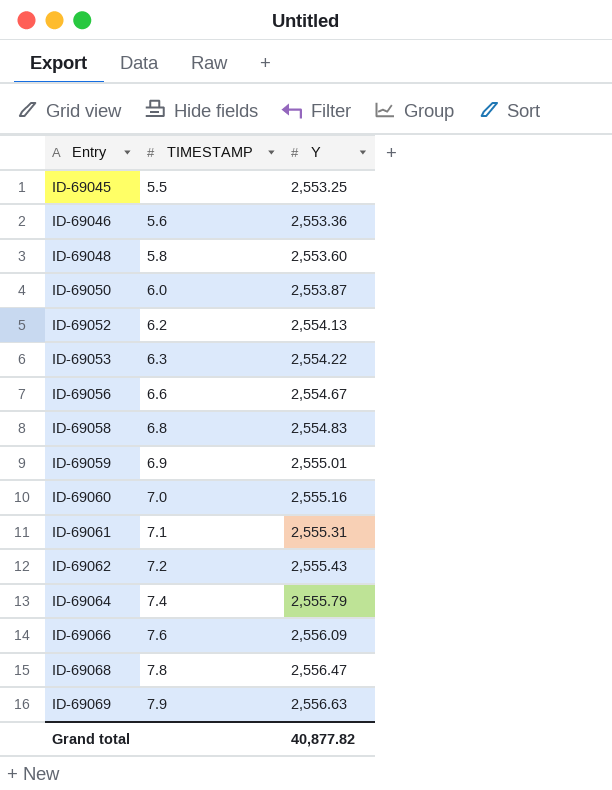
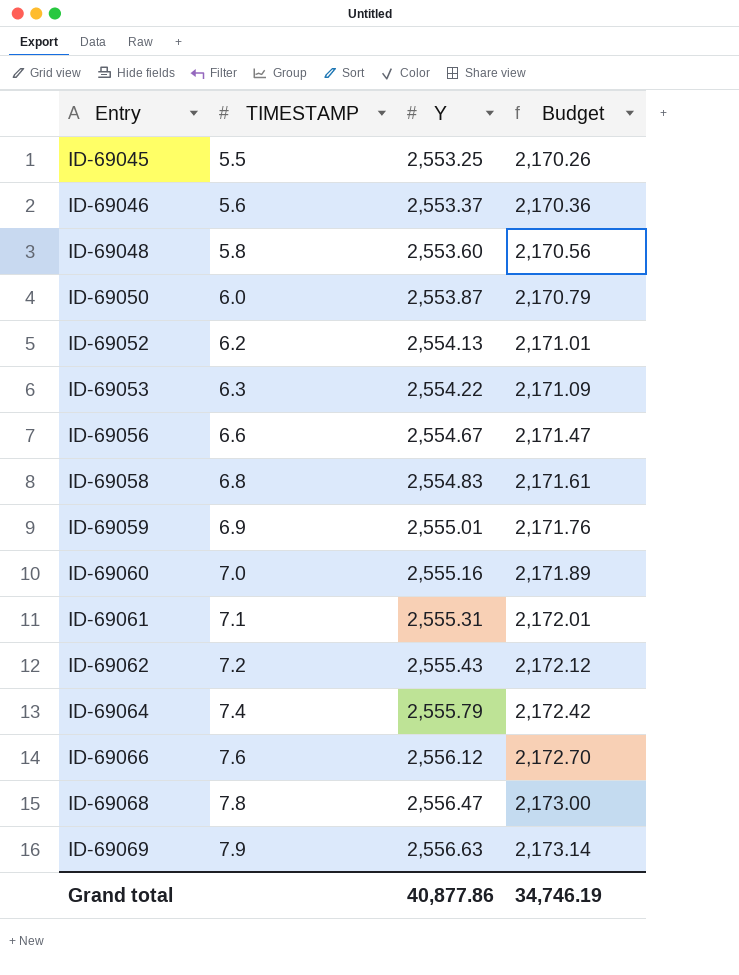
column Budget | formula: none -> [Y] * 0.85
ID-69046 | Y: 2,553.36 -> 2,553.37
ID-69066 | Y: 2,556.09 -> 2,556.12
Grand total | Y: 40,877.82 -> 40,877.86

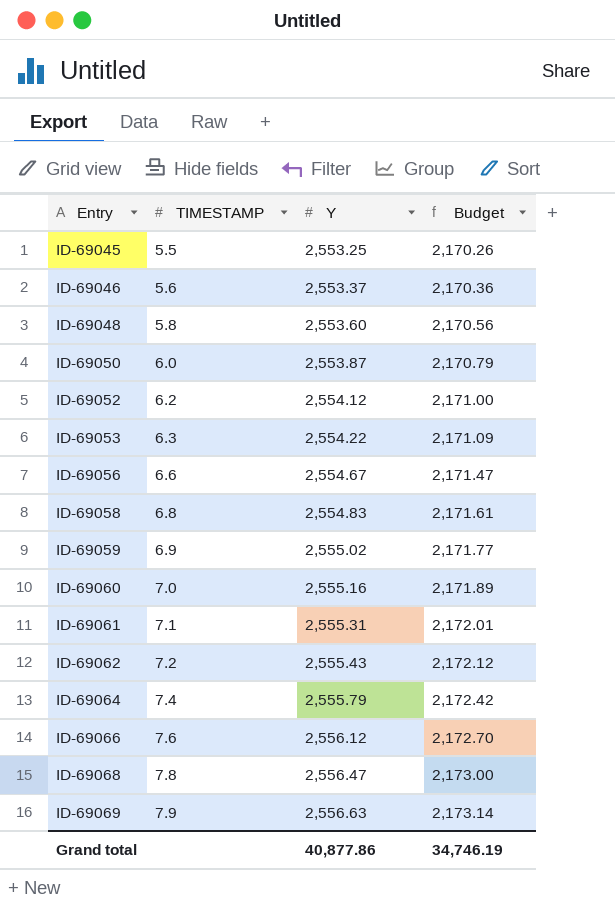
ID-69052 | Y: 2,554.13 -> 2,554.12
ID-69052 | Budget: 2,171.01 -> 2,171.00
ID-69059 | Y: 2,555.01 -> 2,555.02
ID-69059 | Budget: 2,171.76 -> 2,171.77

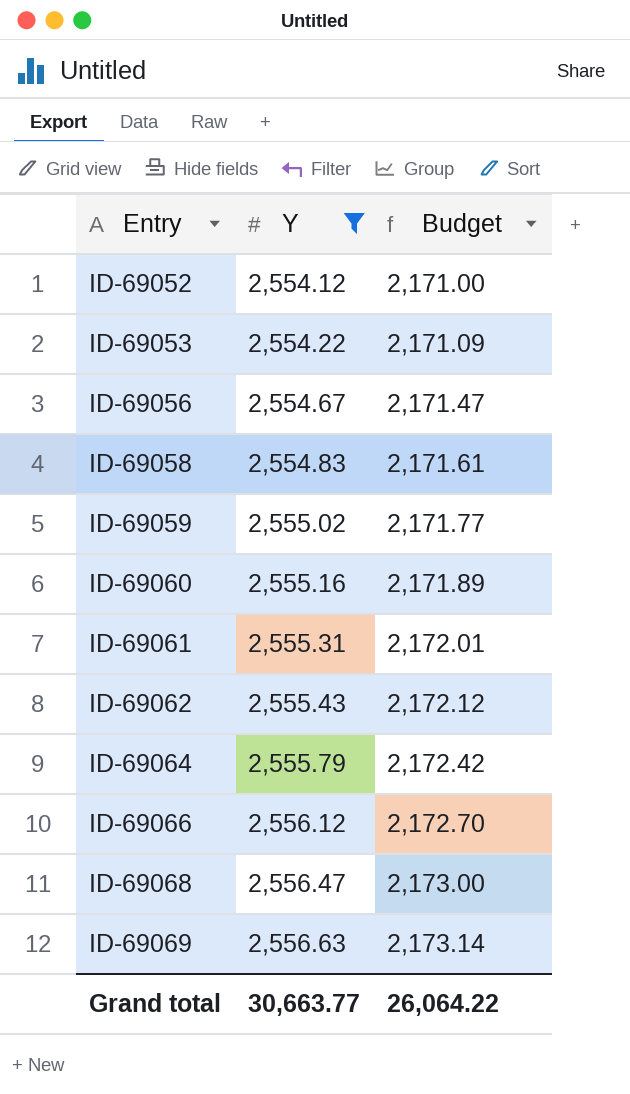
filter: none -> Y >= 2,554.12
column TIMESTAMP | position: 2 -> none
Grand total | Y: 40,877.86 -> 30,663.77
Grand total | Budget: 34,746.19 -> 26,064.22

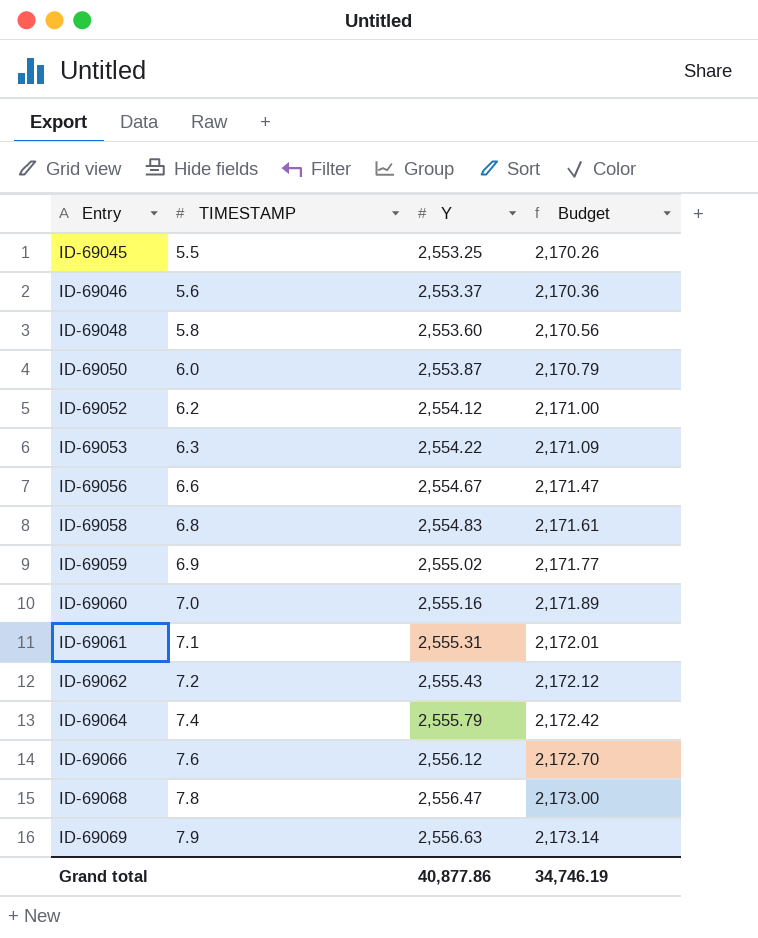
filter: Y >= 2,554.12 -> none
column TIMESTAMP | position: none -> 2
Grand total | Y: 30,663.77 -> 40,877.86
Grand total | Budget: 26,064.22 -> 34,746.19

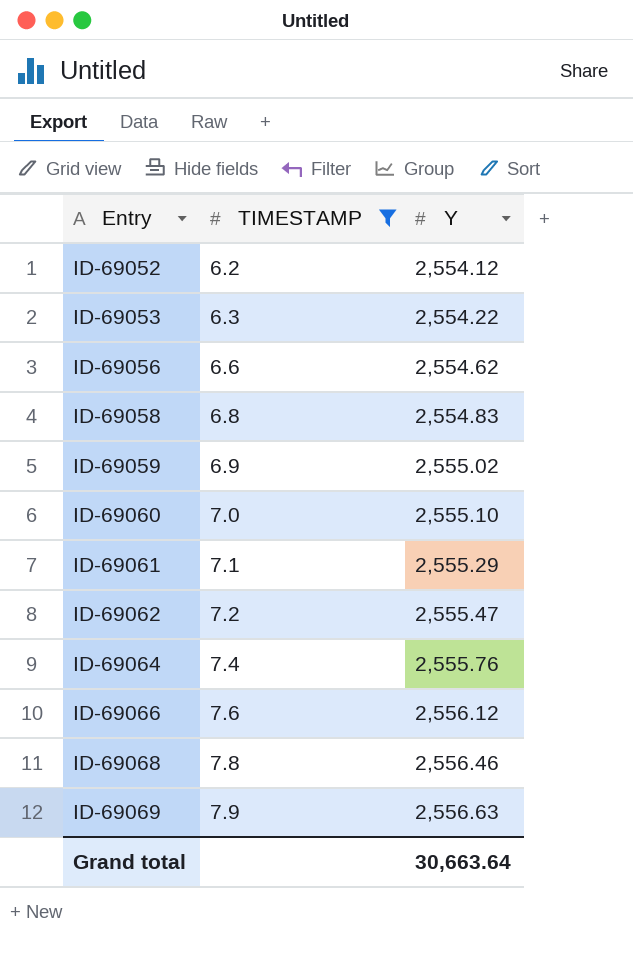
filter: none -> TIMESTAMP >= 6.2
column Budget | formula: [Y] * 0.85 -> none
ID-69056 | Y: 2,554.67 -> 2,554.62
ID-69060 | Y: 2,555.16 -> 2,555.10
ID-69061 | Y: 2,555.31 -> 2,555.29
ID-69062 | Y: 2,555.43 -> 2,555.47
ID-69064 | Y: 2,555.79 -> 2,555.76
ID-69068 | Y: 2,556.47 -> 2,556.46
Grand total | Y: 40,877.86 -> 30,663.64

